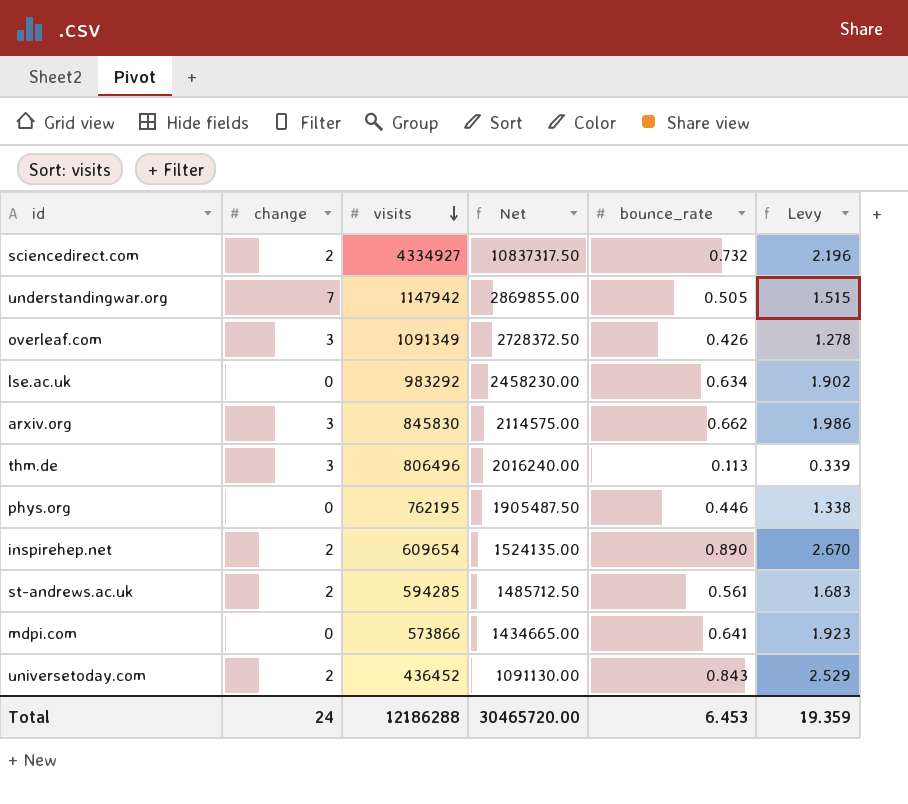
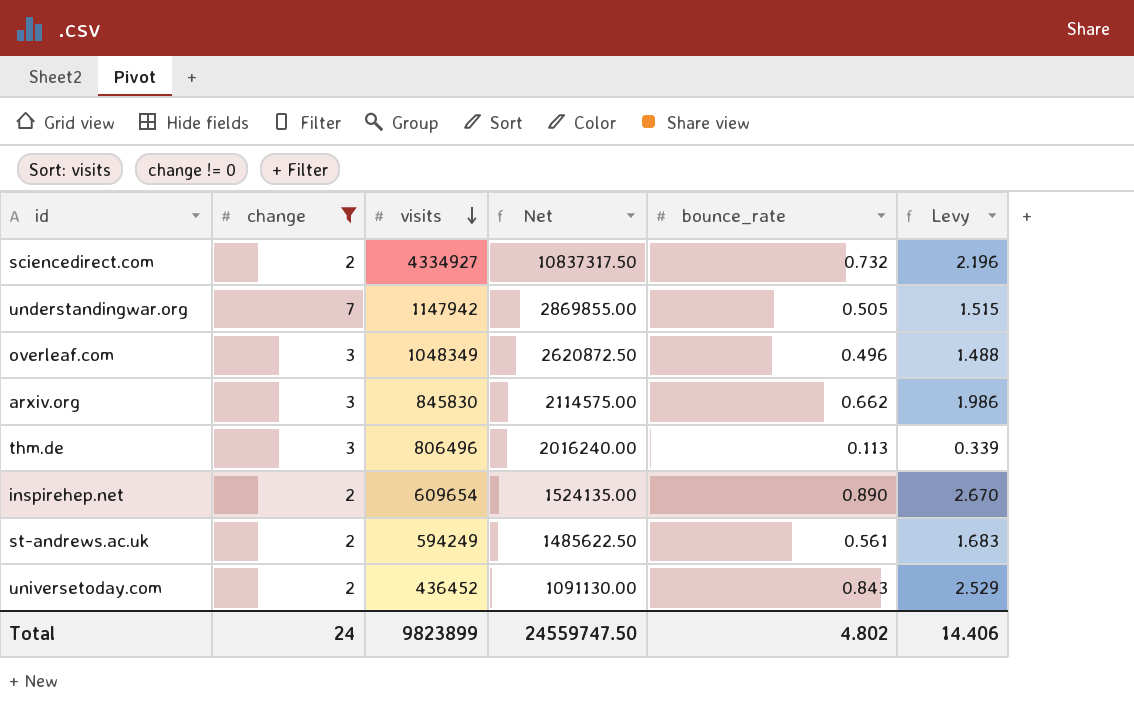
filter: none -> change != 0
overleaf.com | visits: 1091349 -> 1048349
overleaf.com | Net: 2728372.50 -> 2620872.50
overleaf.com | bounce_rate: 0.426 -> 0.496
overleaf.com | Levy: 1.278 -> 1.488
st-andrews.ac.uk | visits: 594285 -> 594249
st-andrews.ac.uk | Net: 1485712.50 -> 1485622.50
Total | visits: 12186288 -> 9823899
Total | Net: 30465720.00 -> 24559747.50
Total | bounce_rate: 6.453 -> 4.802
Total | Levy: 19.359 -> 14.406

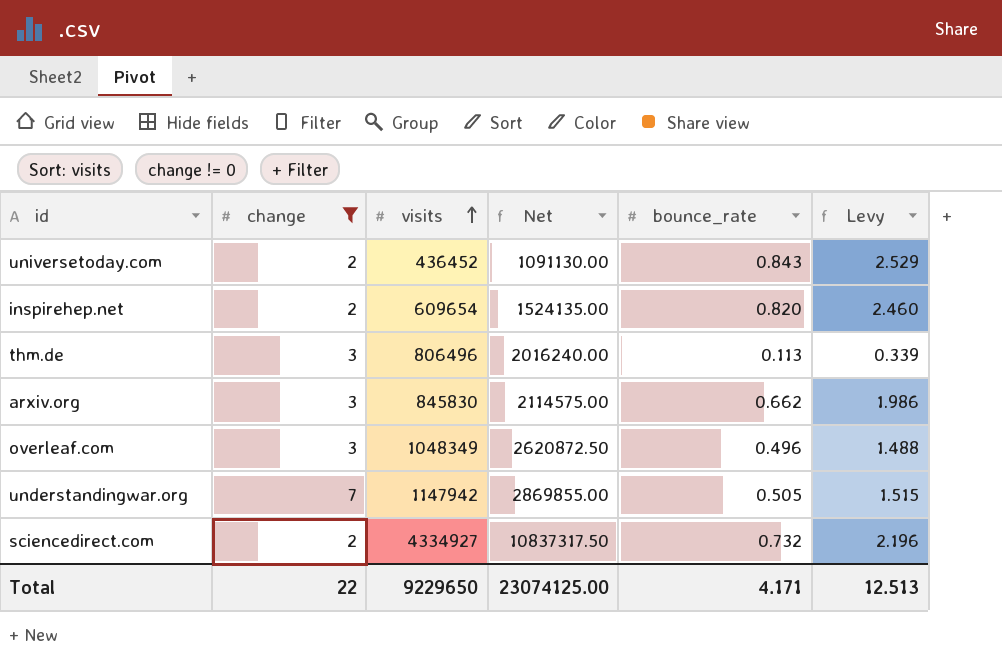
row order: visits descending -> visits ascending
row st-andrews.ac.uk: 2 | 594249 | 1485622.50 | 0.561 | 1.683 -> none
inspirehep.net | bounce_rate: 0.890 -> 0.820
inspirehep.net | Levy: 2.670 -> 2.460
Total | change: 24 -> 22
Total | visits: 9823899 -> 9229650
Total | Net: 24559747.50 -> 23074125.00
Total | bounce_rate: 4.802 -> 4.171
Total | Levy: 14.406 -> 12.513

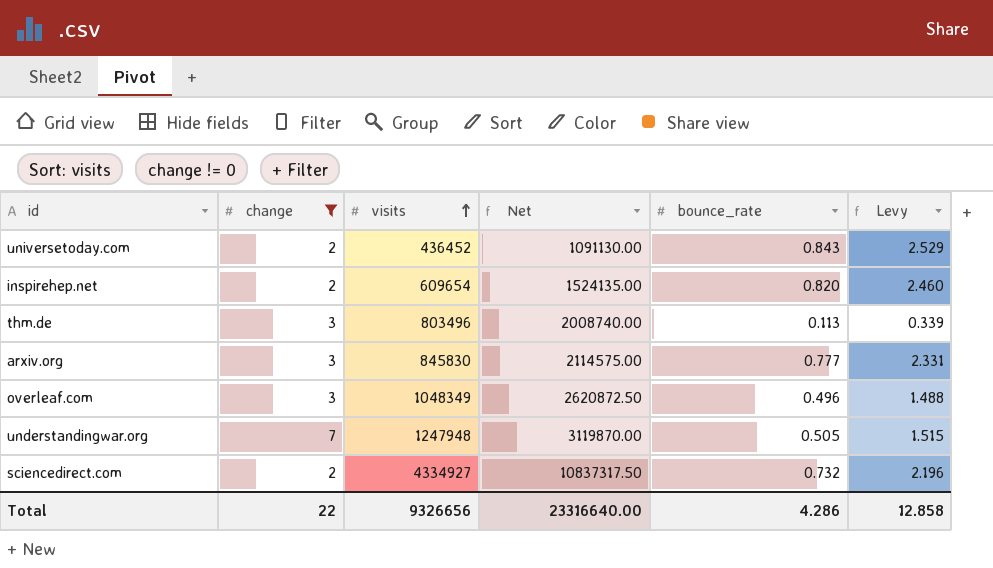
thm.de | visits: 806496 -> 803496
thm.de | Net: 2016240.00 -> 2008740.00
arxiv.org | bounce_rate: 0.662 -> 0.777
arxiv.org | Levy: 1.986 -> 2.331
understandingwar.org | visits: 1147942 -> 1247948
understandingwar.org | Net: 2869855.00 -> 3119870.00
Total | visits: 9229650 -> 9326656
Total | Net: 23074125.00 -> 23316640.00
Total | bounce_rate: 4.171 -> 4.286
Total | Levy: 12.513 -> 12.858

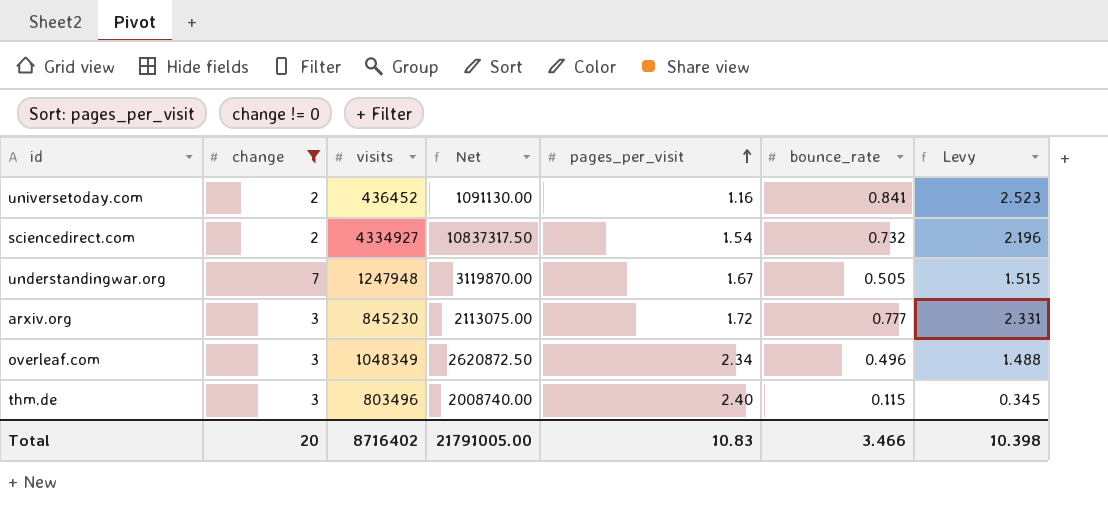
row order: visits ascending -> pages_per_visit ascending
column pages_per_visit | position: none -> 5
row inspirehep.net: 2 | 609654 | 1524135.00 | 0.820 | 2.460 -> none
universetoday.com | bounce_rate: 0.843 -> 0.841
universetoday.com | Levy: 2.529 -> 2.523
arxiv.org | visits: 845830 -> 845230
arxiv.org | Net: 2114575.00 -> 2113075.00
thm.de | bounce_rate: 0.113 -> 0.115
thm.de | Levy: 0.339 -> 0.345
Total | change: 22 -> 20
Total | visits: 9326656 -> 8716402
Total | Net: 23316640.00 -> 21791005.00
Total | bounce_rate: 4.286 -> 3.466
Total | Levy: 12.858 -> 10.398

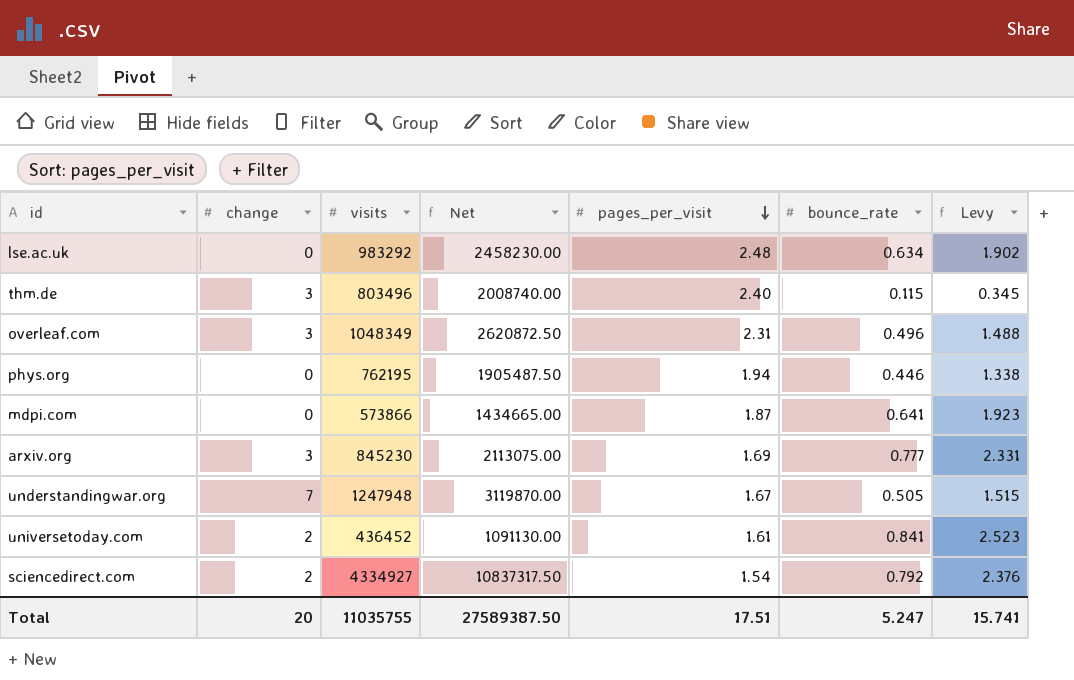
filter: change != 0 -> none
row order: pages_per_visit ascending -> pages_per_visit descending
overleaf.com | pages_per_visit: 2.34 -> 2.31
arxiv.org | pages_per_visit: 1.72 -> 1.69
universetoday.com | pages_per_visit: 1.16 -> 1.61
sciencedirect.com | bounce_rate: 0.732 -> 0.792
sciencedirect.com | Levy: 2.196 -> 2.376
Total | visits: 8716402 -> 11035755
Total | Net: 21791005.00 -> 27589387.50
Total | pages_per_visit: 10.83 -> 17.51
Total | bounce_rate: 3.466 -> 5.247
Total | Levy: 10.398 -> 15.741

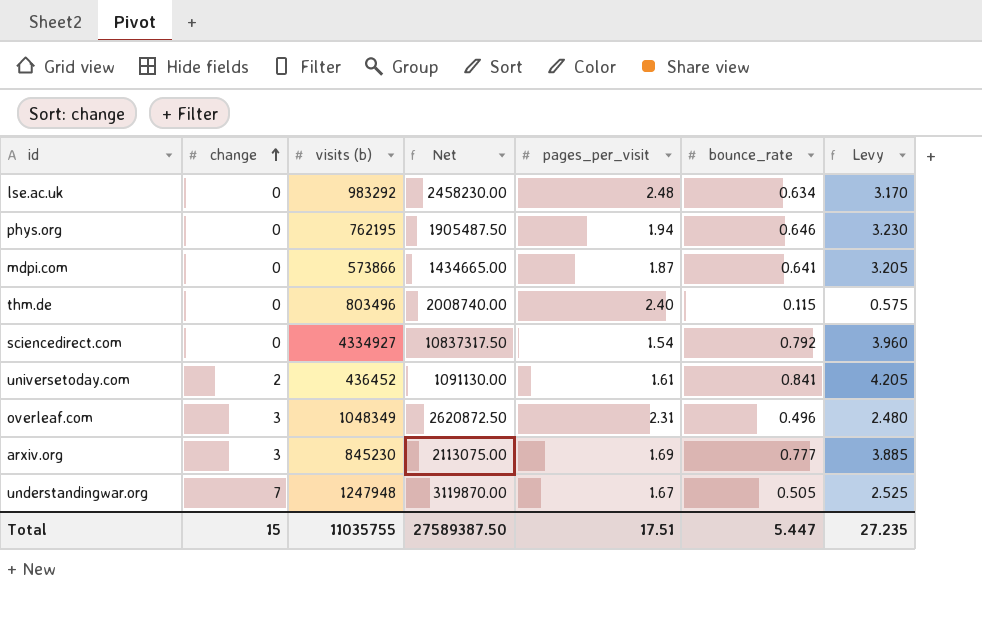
row order: pages_per_visit descending -> change ascending
column name: visits -> visits (b)
column Levy | formula: [bounce_rate] * 3 -> [bounce_rate] * 5
phys.org | bounce_rate: 0.446 -> 0.646
thm.de | change: 3 -> 0
sciencedirect.com | change: 2 -> 0
Total | change: 20 -> 15
Total | bounce_rate: 5.247 -> 5.447
Total | Levy: 15.741 -> 27.235

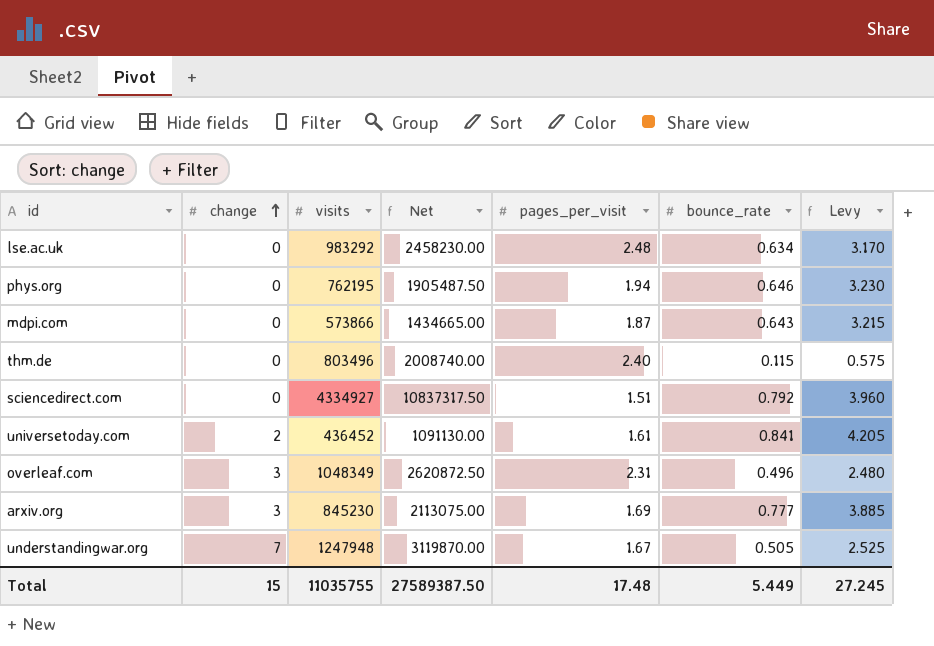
column name: visits (b) -> visits
mdpi.com | bounce_rate: 0.641 -> 0.643
mdpi.com | Levy: 3.205 -> 3.215
sciencedirect.com | pages_per_visit: 1.54 -> 1.51
Total | pages_per_visit: 17.51 -> 17.48
Total | bounce_rate: 5.447 -> 5.449
Total | Levy: 27.235 -> 27.245

